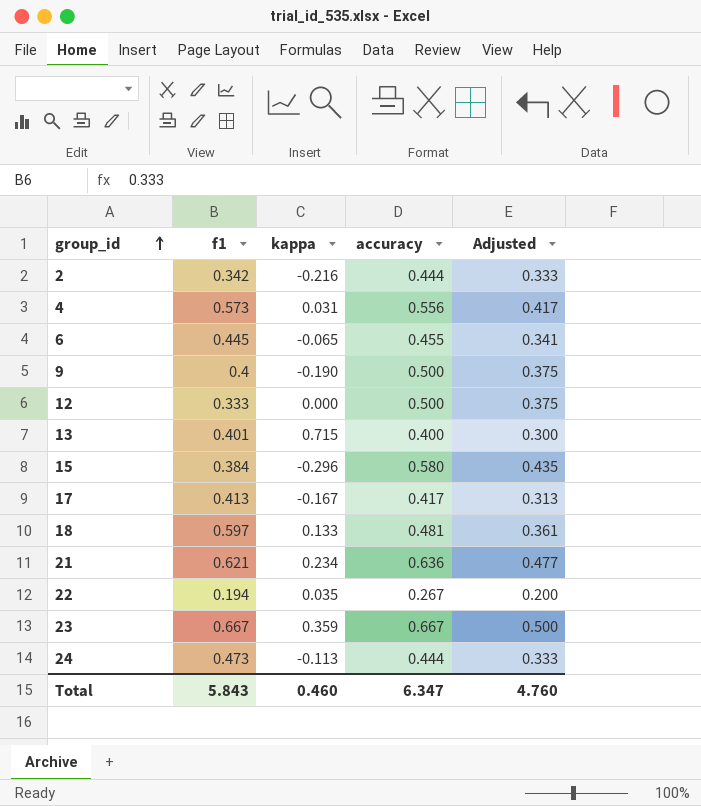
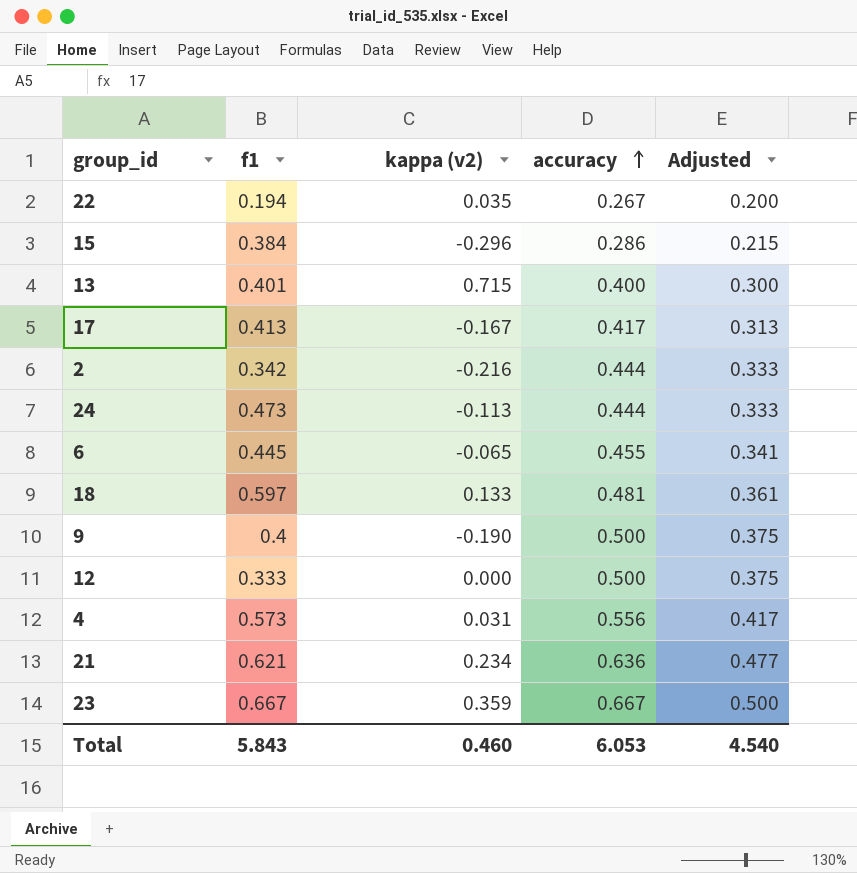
row order: group_id ascending -> accuracy ascending
column name: kappa -> kappa (v2)
15 | accuracy: 0.580 -> 0.286
15 | Adjusted: 0.435 -> 0.215
Total | accuracy: 6.347 -> 6.053
Total | Adjusted: 4.760 -> 4.540

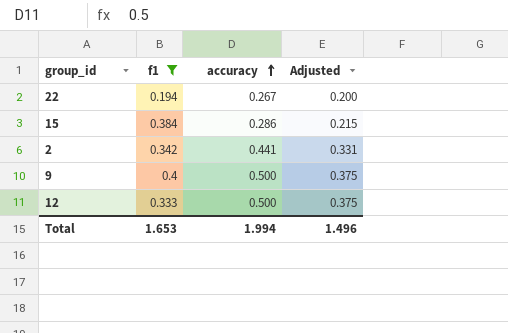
filter: none -> f1 <= 0.4
column kappa (v2) | position: 3 -> none
2 | accuracy: 0.444 -> 0.441
2 | Adjusted: 0.333 -> 0.331
Total | f1: 5.843 -> 1.653
Total | accuracy: 6.053 -> 1.994
Total | Adjusted: 4.540 -> 1.496

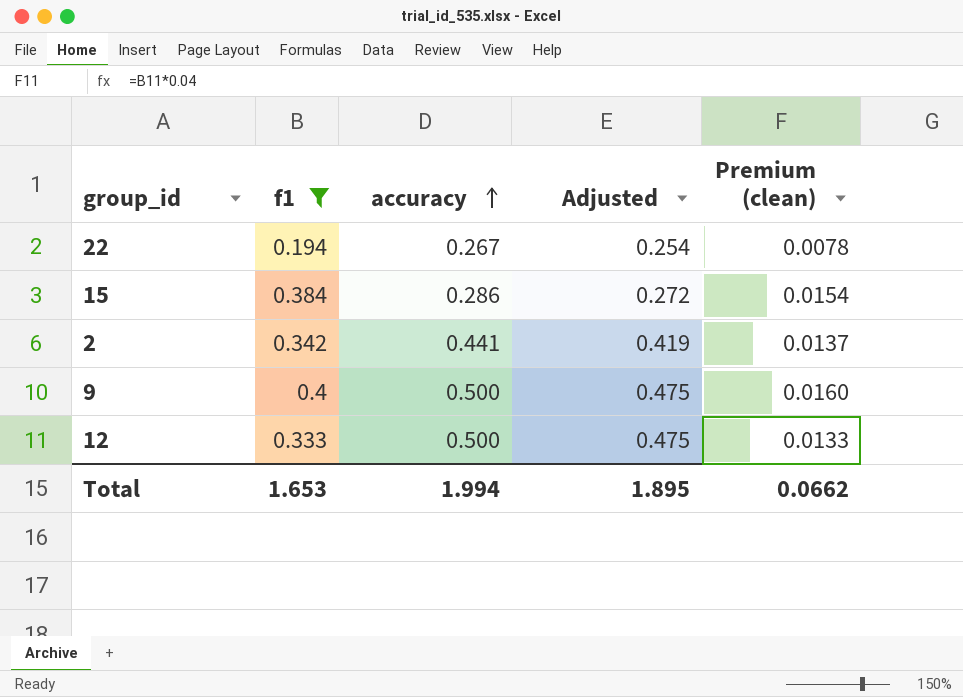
column Adjusted | formula: [accuracy] * 0.75 -> [accuracy] * 0.95
column Premium (clean) | formula: none -> [f1] * 0.04
Total | Adjusted: 1.496 -> 1.895

